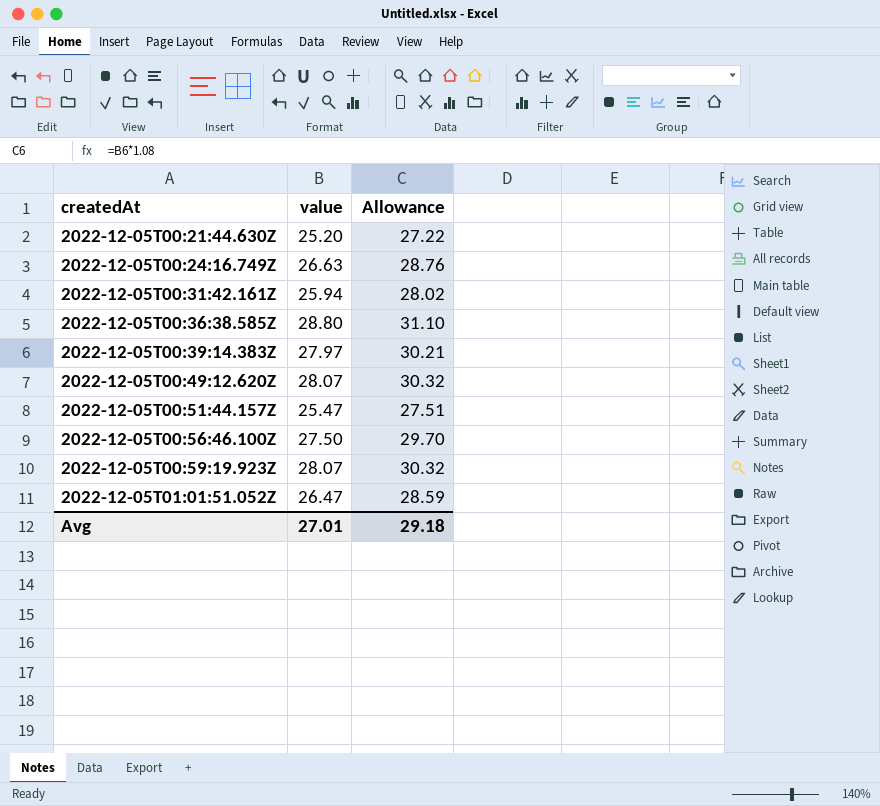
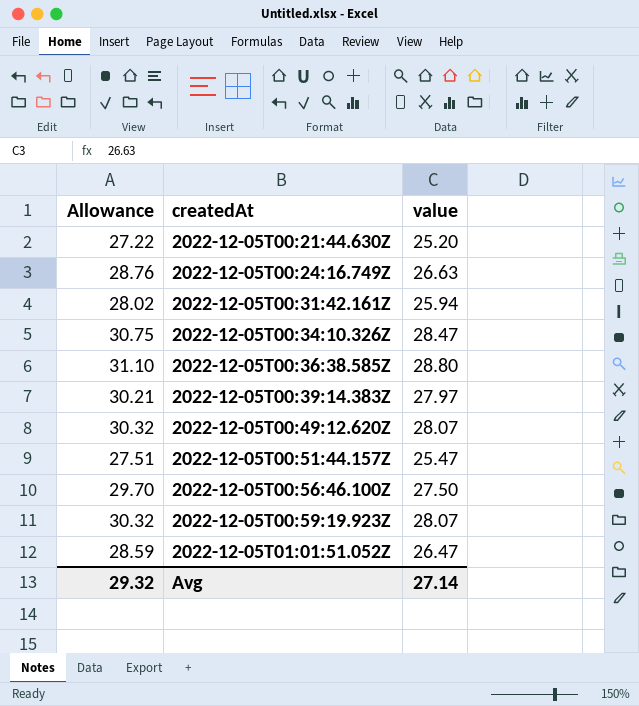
column Allowance | position: 3 -> 1
row 2022-12-05T00:34:10.326Z: none -> 30.75 | 28.47
Avg | Allowance: 29.18 -> 29.32
Avg | value: 27.01 -> 27.14

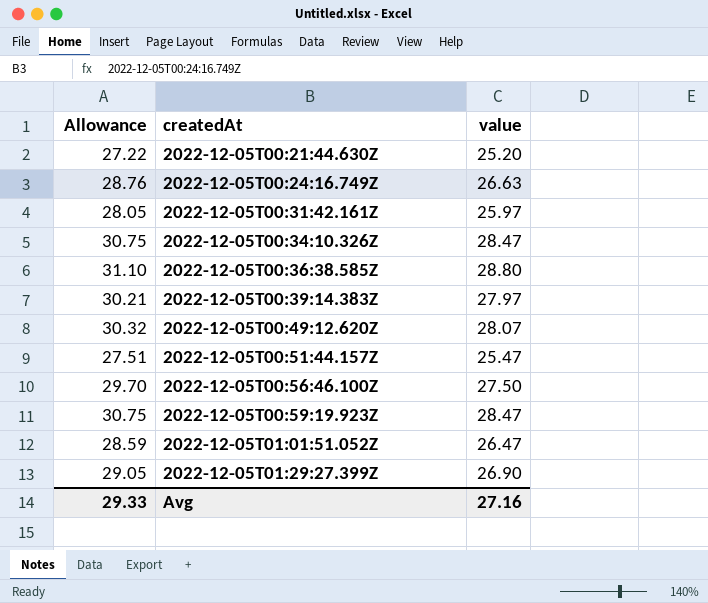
2022-12-05T00:31:42.161Z | Allowance: 28.02 -> 28.05
2022-12-05T00:31:42.161Z | value: 25.94 -> 25.97
2022-12-05T00:59:19.923Z | Allowance: 30.32 -> 30.75
2022-12-05T00:59:19.923Z | value: 28.07 -> 28.47
row 2022-12-05T01:29:27.399Z: none -> 29.05 | 26.90
Avg | Allowance: 29.32 -> 29.33
Avg | value: 27.14 -> 27.16

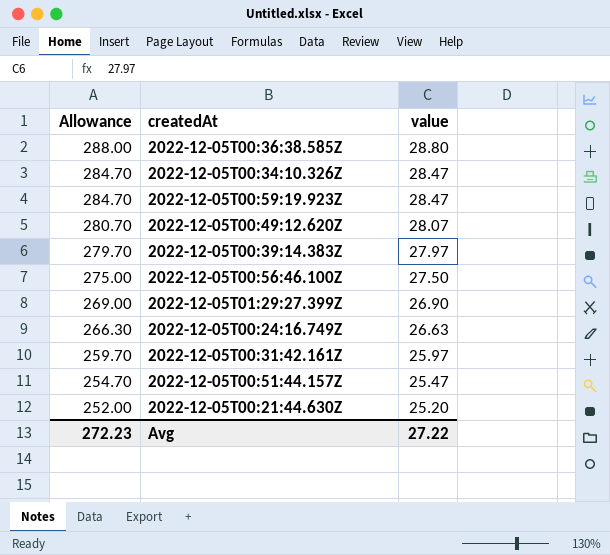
row order: createdAt ascending -> Allowance descending
column Allowance | formula: [value] * 1.08 -> [value] * 10
row 2022-12-05T01:01:51.052Z: 28.59 | 26.47 -> none
Avg | Allowance: 29.33 -> 272.23
Avg | value: 27.16 -> 27.22

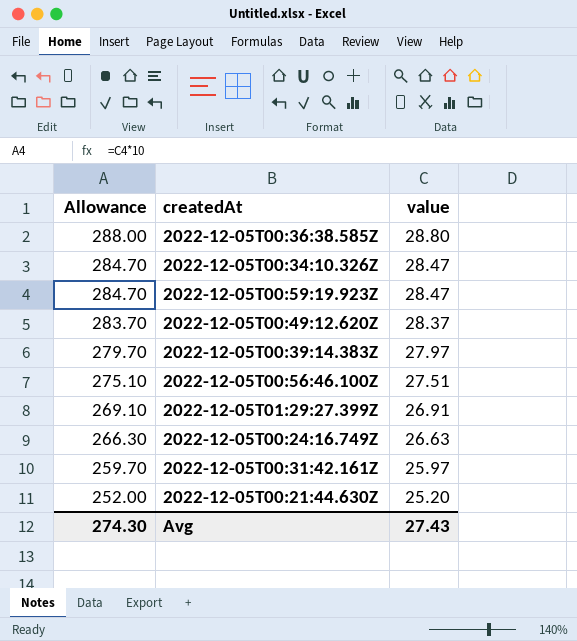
row 2022-12-05T00:51:44.157Z: 254.70 | 25.47 -> none
2022-12-05T00:49:12.620Z | Allowance: 280.70 -> 283.70
2022-12-05T00:49:12.620Z | value: 28.07 -> 28.37
2022-12-05T00:56:46.100Z | Allowance: 275.00 -> 275.10
2022-12-05T00:56:46.100Z | value: 27.50 -> 27.51
2022-12-05T01:29:27.399Z | Allowance: 269.00 -> 269.10
2022-12-05T01:29:27.399Z | value: 26.90 -> 26.91
Avg | Allowance: 272.23 -> 274.30
Avg | value: 27.22 -> 27.43

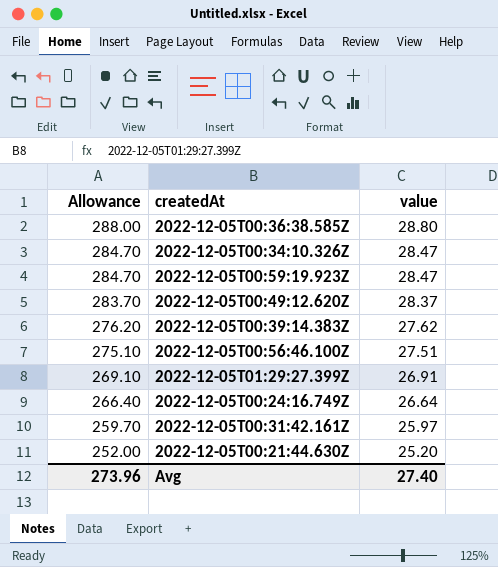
2022-12-05T00:39:14.383Z | Allowance: 279.70 -> 276.20
2022-12-05T00:39:14.383Z | value: 27.97 -> 27.62
2022-12-05T00:24:16.749Z | Allowance: 266.30 -> 266.40
2022-12-05T00:24:16.749Z | value: 26.63 -> 26.64
Avg | Allowance: 274.30 -> 273.96
Avg | value: 27.43 -> 27.40

